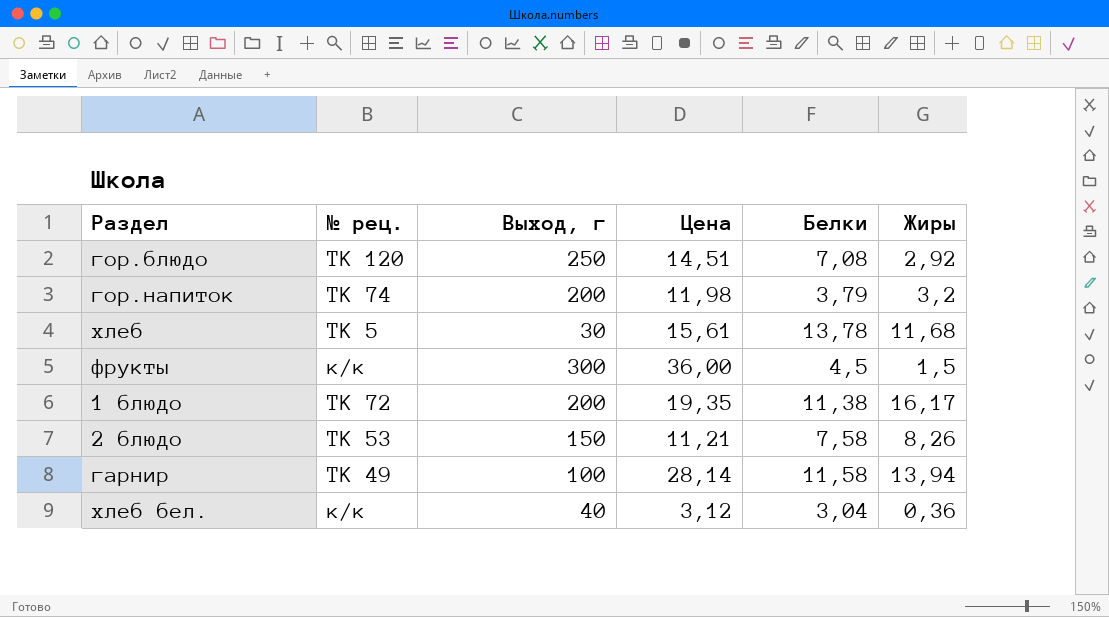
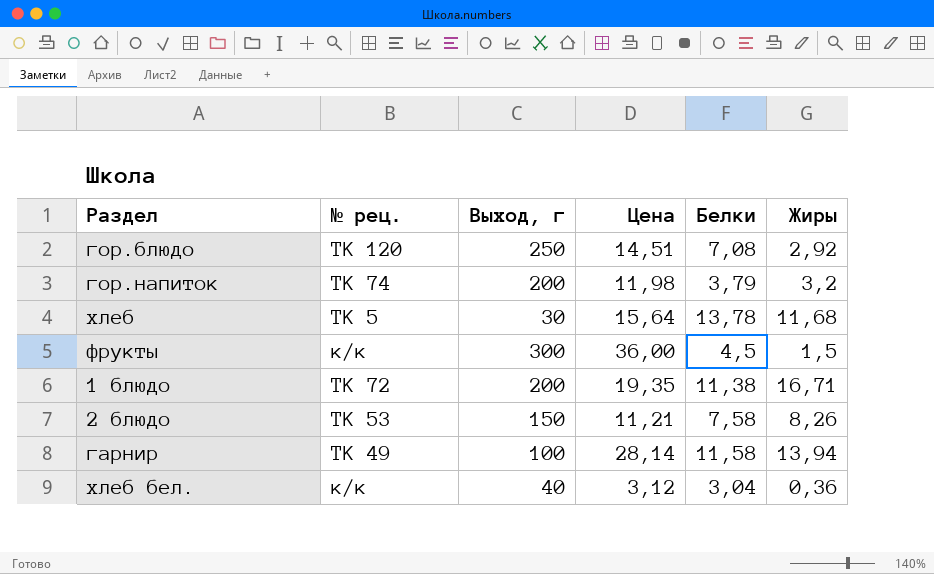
хлеб | Цена: 15,61 -> 15,64
1 блюдо | Жиры: 16,17 -> 16,71

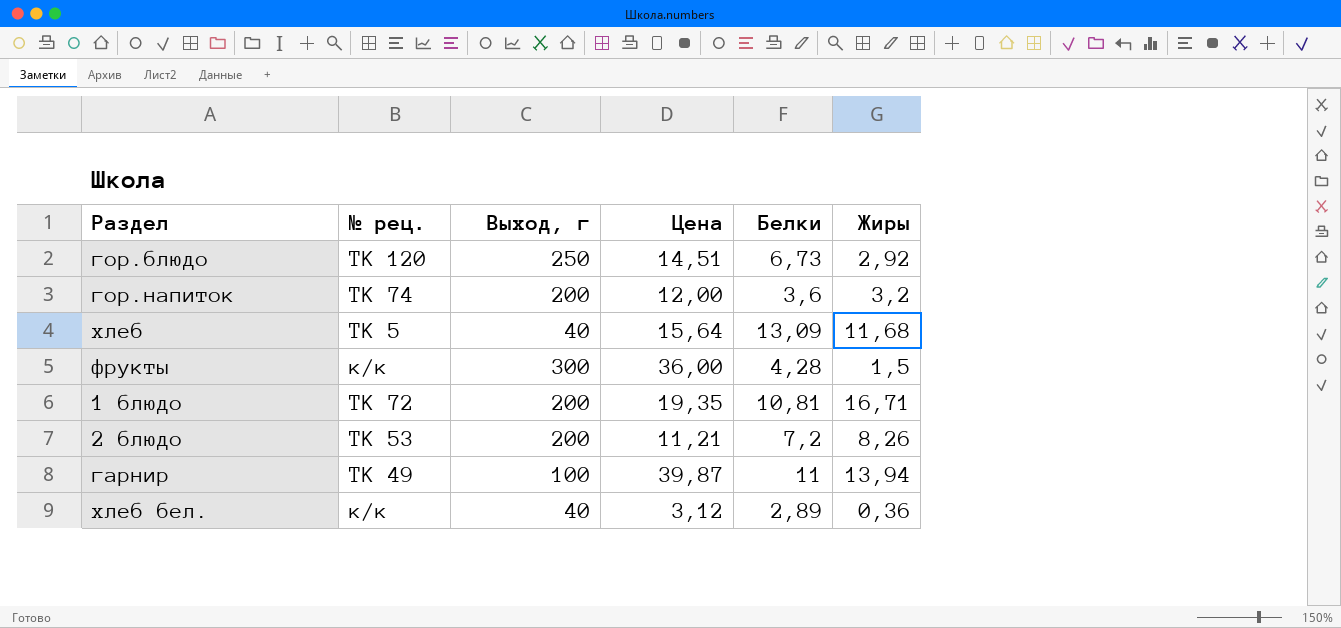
гор.блюдо | Белки: 7,08 -> 6,73
гор.напиток | Цена: 11,98 -> 12,00
гор.напиток | Белки: 3,79 -> 3,6
хлеб | Выход, г: 30 -> 40
хлеб | Белки: 13,78 -> 13,09
фрукты | Белки: 4,5 -> 4,28
1 блюдо | Белки: 11,38 -> 10,81
2 блюдо | Выход, г: 150 -> 200
2 блюдо | Белки: 7,58 -> 7,2
гарнир | Цена: 28,14 -> 39,87
гарнир | Белки: 11,58 -> 11
хлеб бел. | Белки: 3,04 -> 2,89

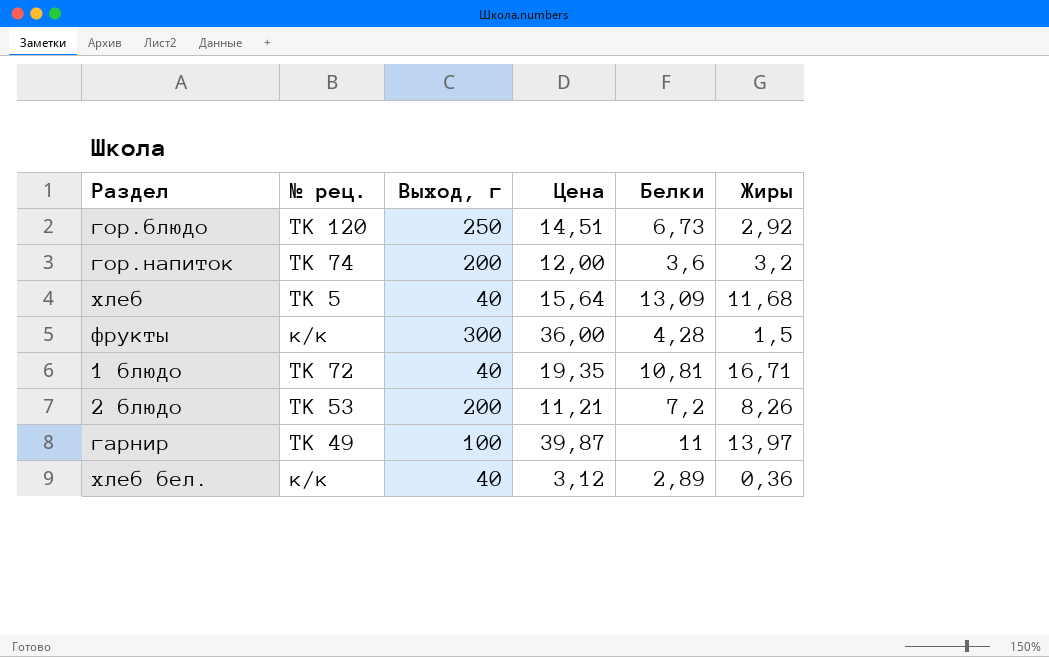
1 блюдо | Выход, г: 200 -> 40
гарнир | Жиры: 13,94 -> 13,97

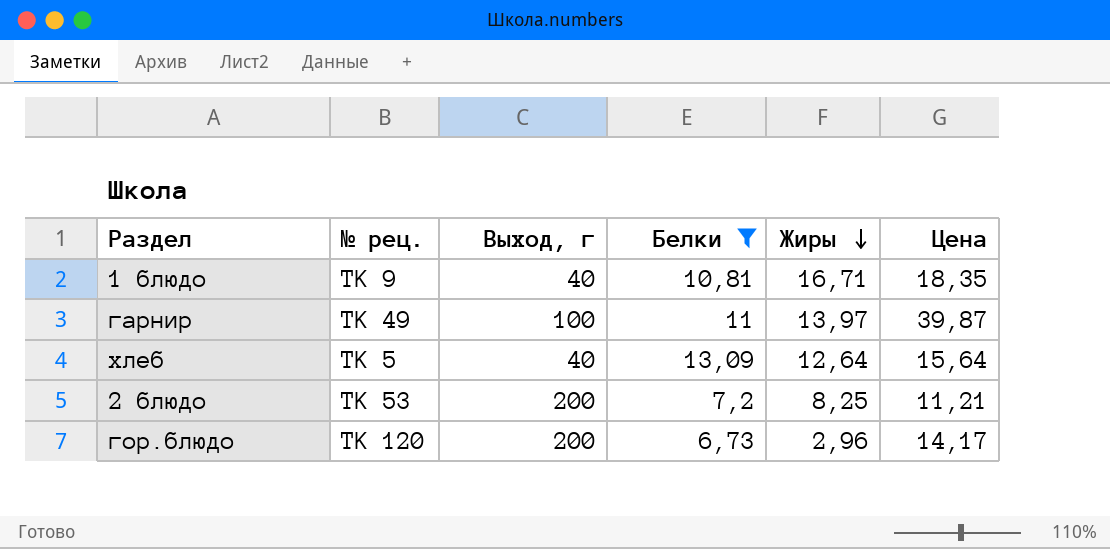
filter: none -> Белки >= 6,73
row order: none -> Жиры descending
column Цена | position: 4 -> 6
1 блюдо | № рец.: ТК 72 -> ТК 9
1 блюдо | Цена: 19,35 -> 18,35
хлеб | Жиры: 11,68 -> 12,64
2 блюдо | Жиры: 8,26 -> 8,25
гор.блюдо | Выход, г: 250 -> 200
гор.блюдо | Жиры: 2,92 -> 2,96
гор.блюдо | Цена: 14,51 -> 14,17

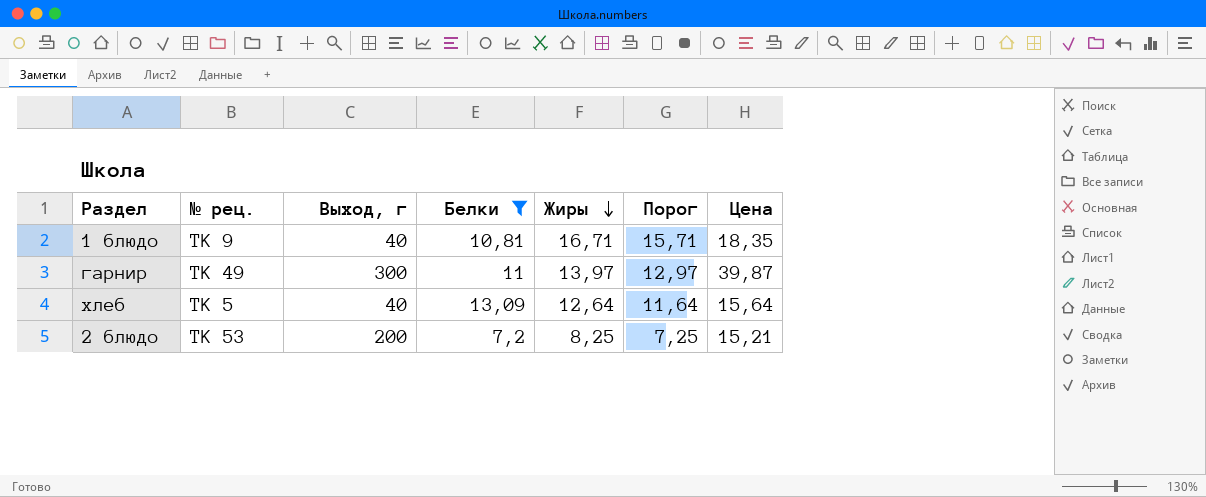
column Порог | formula: none -> [Жиры] - 1
row гор.блюдо: ТК 120 | 200 | 6,73 | 2,96 | 14,17 -> none
гарнир | Выход, г: 100 -> 300
2 блюдо | Цена: 11,21 -> 15,21

